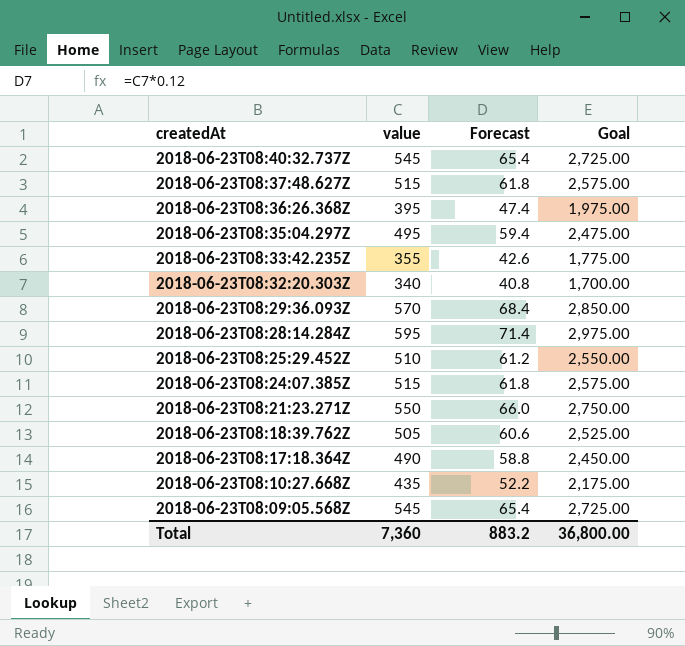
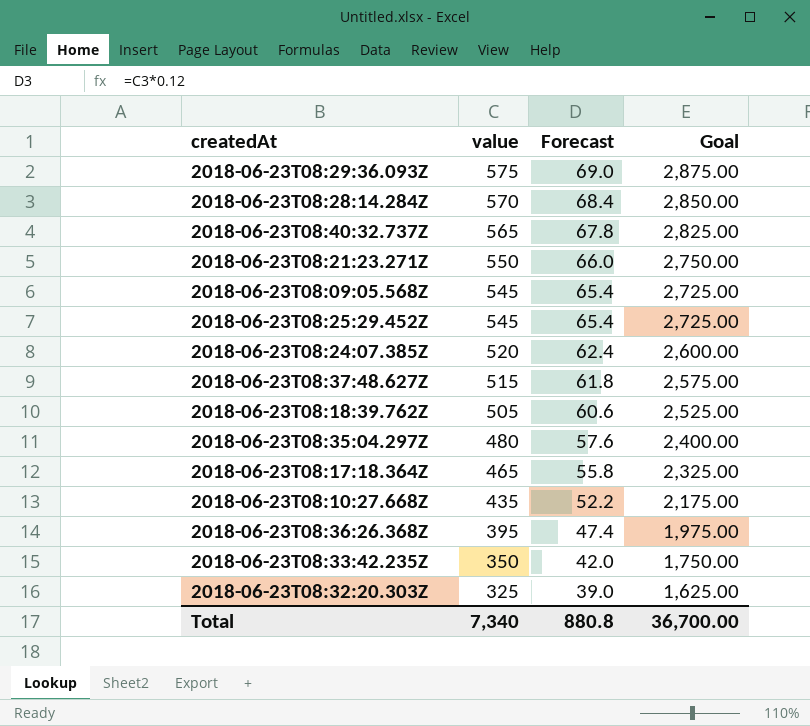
row order: createdAt descending -> value descending
2018-06-23T08:29:36.093Z | value: 570 -> 575
2018-06-23T08:29:36.093Z | Forecast: 68.4 -> 69.0
2018-06-23T08:29:36.093Z | Goal: 2,850.00 -> 2,875.00
2018-06-23T08:28:14.284Z | value: 595 -> 570
2018-06-23T08:28:14.284Z | Forecast: 71.4 -> 68.4
2018-06-23T08:28:14.284Z | Goal: 2,975.00 -> 2,850.00
2018-06-23T08:40:32.737Z | value: 545 -> 565
2018-06-23T08:40:32.737Z | Forecast: 65.4 -> 67.8
2018-06-23T08:40:32.737Z | Goal: 2,725.00 -> 2,825.00
2018-06-23T08:25:29.452Z | value: 510 -> 545
2018-06-23T08:25:29.452Z | Forecast: 61.2 -> 65.4
2018-06-23T08:25:29.452Z | Goal: 2,550.00 -> 2,725.00
2018-06-23T08:24:07.385Z | value: 515 -> 520
2018-06-23T08:24:07.385Z | Forecast: 61.8 -> 62.4
2018-06-23T08:24:07.385Z | Goal: 2,575.00 -> 2,600.00
2018-06-23T08:35:04.297Z | value: 495 -> 480
2018-06-23T08:35:04.297Z | Forecast: 59.4 -> 57.6
2018-06-23T08:35:04.297Z | Goal: 2,475.00 -> 2,400.00
2018-06-23T08:17:18.364Z | value: 490 -> 465
2018-06-23T08:17:18.364Z | Forecast: 58.8 -> 55.8
2018-06-23T08:17:18.364Z | Goal: 2,450.00 -> 2,325.00
2018-06-23T08:33:42.235Z | value: 355 -> 350
2018-06-23T08:33:42.235Z | Forecast: 42.6 -> 42.0
2018-06-23T08:33:42.235Z | Goal: 1,775.00 -> 1,750.00
2018-06-23T08:32:20.303Z | value: 340 -> 325
2018-06-23T08:32:20.303Z | Forecast: 40.8 -> 39.0
2018-06-23T08:32:20.303Z | Goal: 1,700.00 -> 1,625.00
Total | value: 7,360 -> 7,340
Total | Forecast: 883.2 -> 880.8
Total | Goal: 36,800.00 -> 36,700.00

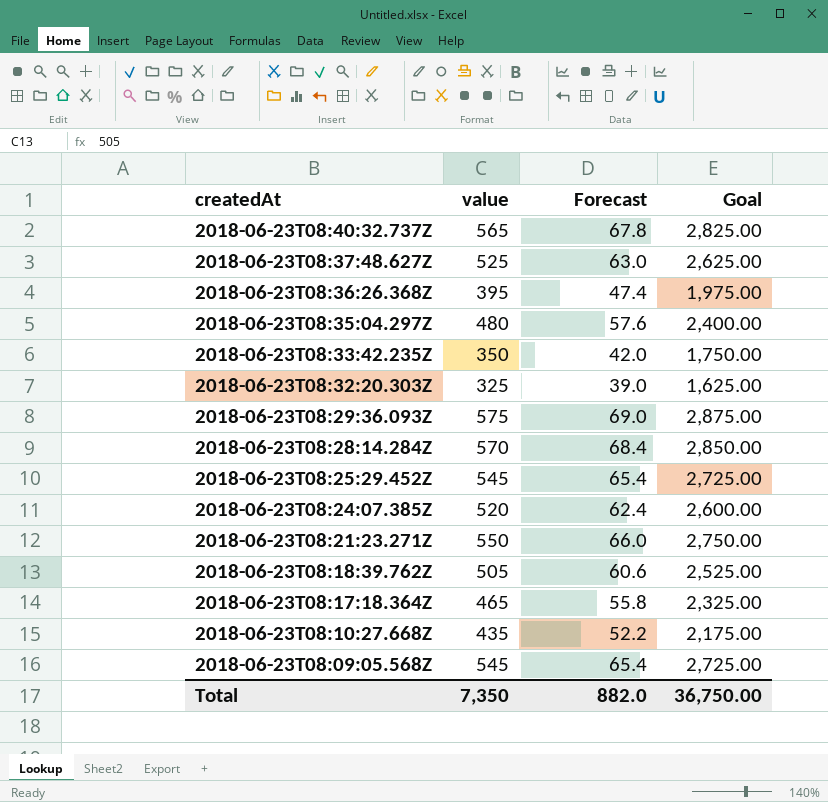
row order: value descending -> createdAt descending
2018-06-23T08:37:48.627Z | value: 515 -> 525
2018-06-23T08:37:48.627Z | Forecast: 61.8 -> 63.0
2018-06-23T08:37:48.627Z | Goal: 2,575.00 -> 2,625.00
Total | value: 7,340 -> 7,350
Total | Forecast: 880.8 -> 882.0
Total | Goal: 36,700.00 -> 36,750.00

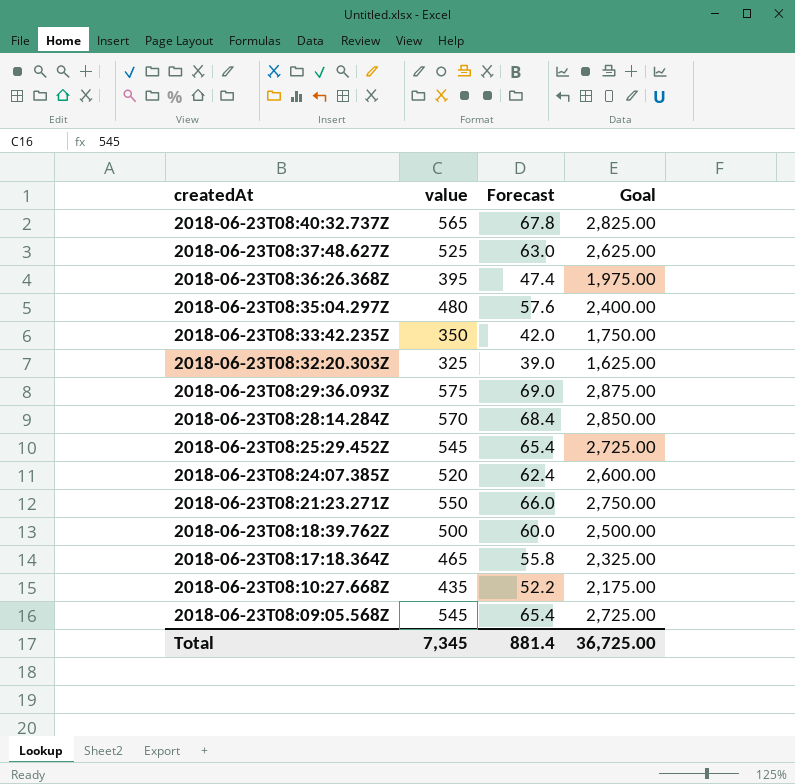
2018-06-23T08:18:39.762Z | value: 505 -> 500
2018-06-23T08:18:39.762Z | Forecast: 60.6 -> 60.0
2018-06-23T08:18:39.762Z | Goal: 2,525.00 -> 2,500.00
Total | value: 7,350 -> 7,345
Total | Forecast: 882.0 -> 881.4
Total | Goal: 36,750.00 -> 36,725.00

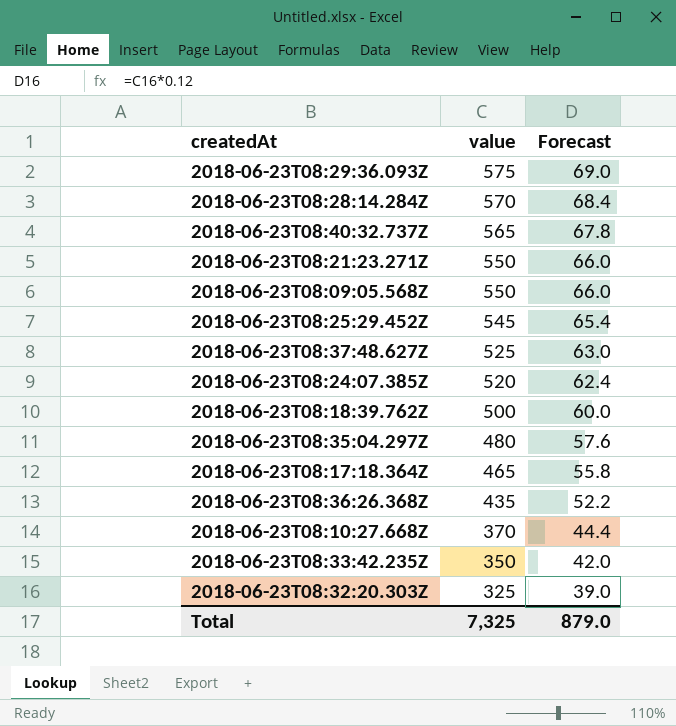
row order: createdAt descending -> value descending
column Goal | formula: [value] * 5 -> none
2018-06-23T08:09:05.568Z | value: 545 -> 550
2018-06-23T08:09:05.568Z | Forecast: 65.4 -> 66.0
2018-06-23T08:36:26.368Z | value: 395 -> 435
2018-06-23T08:36:26.368Z | Forecast: 47.4 -> 52.2
2018-06-23T08:10:27.668Z | value: 435 -> 370
2018-06-23T08:10:27.668Z | Forecast: 52.2 -> 44.4
Total | value: 7,345 -> 7,325
Total | Forecast: 881.4 -> 879.0

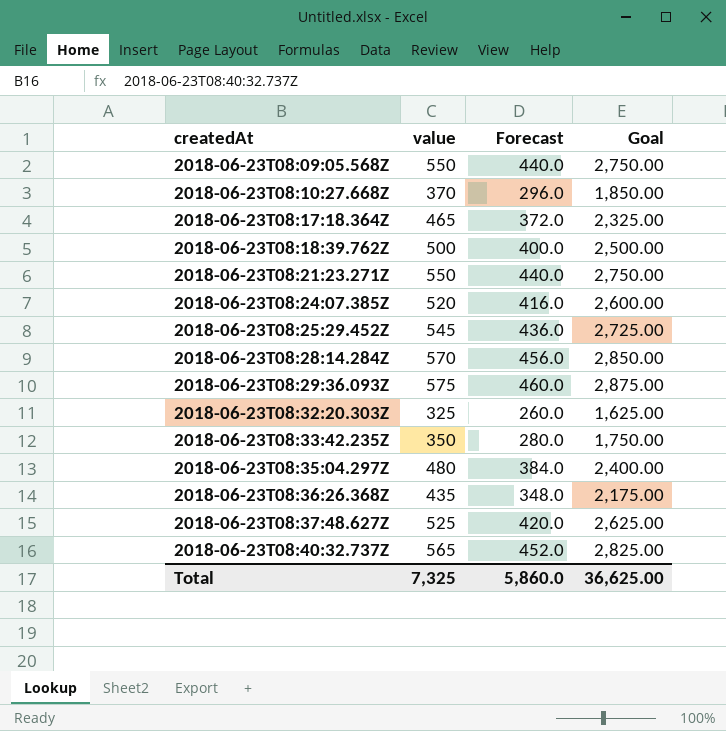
row order: value descending -> createdAt ascending
column Forecast | formula: [value] * 0.12 -> [value] * 0.8
column Goal | formula: none -> [value] * 5
Total | Forecast: 879.0 -> 5,860.0

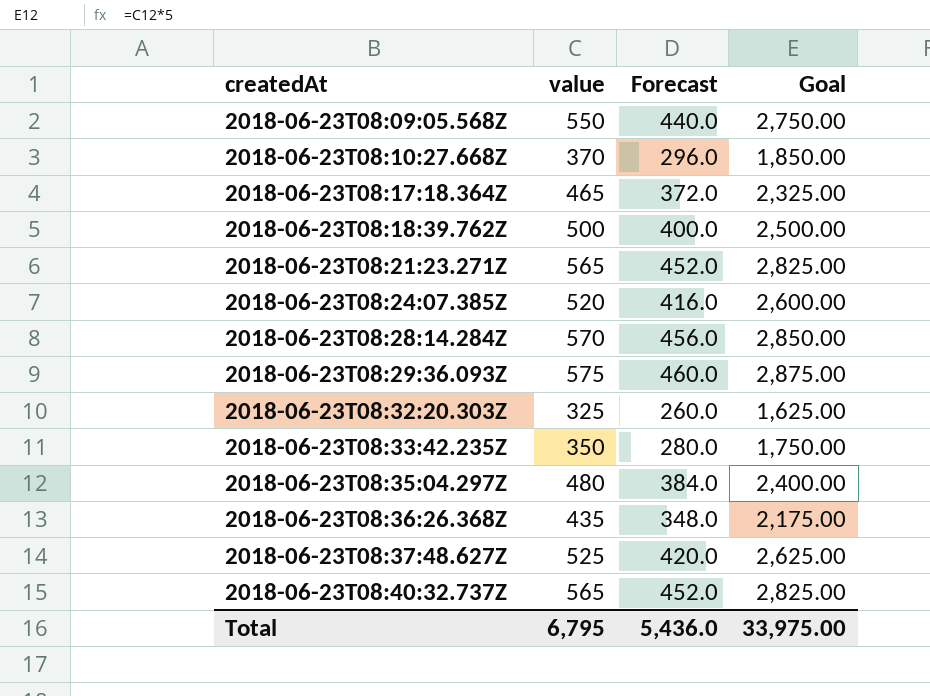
row 2018-06-23T08:25:29.452Z: 545 | 436.0 | 2,725.00 -> none
2018-06-23T08:21:23.271Z | value: 550 -> 565
2018-06-23T08:21:23.271Z | Forecast: 440.0 -> 452.0
2018-06-23T08:21:23.271Z | Goal: 2,750.00 -> 2,825.00
Total | value: 7,325 -> 6,795
Total | Forecast: 5,860.0 -> 5,436.0
Total | Goal: 36,625.00 -> 33,975.00

